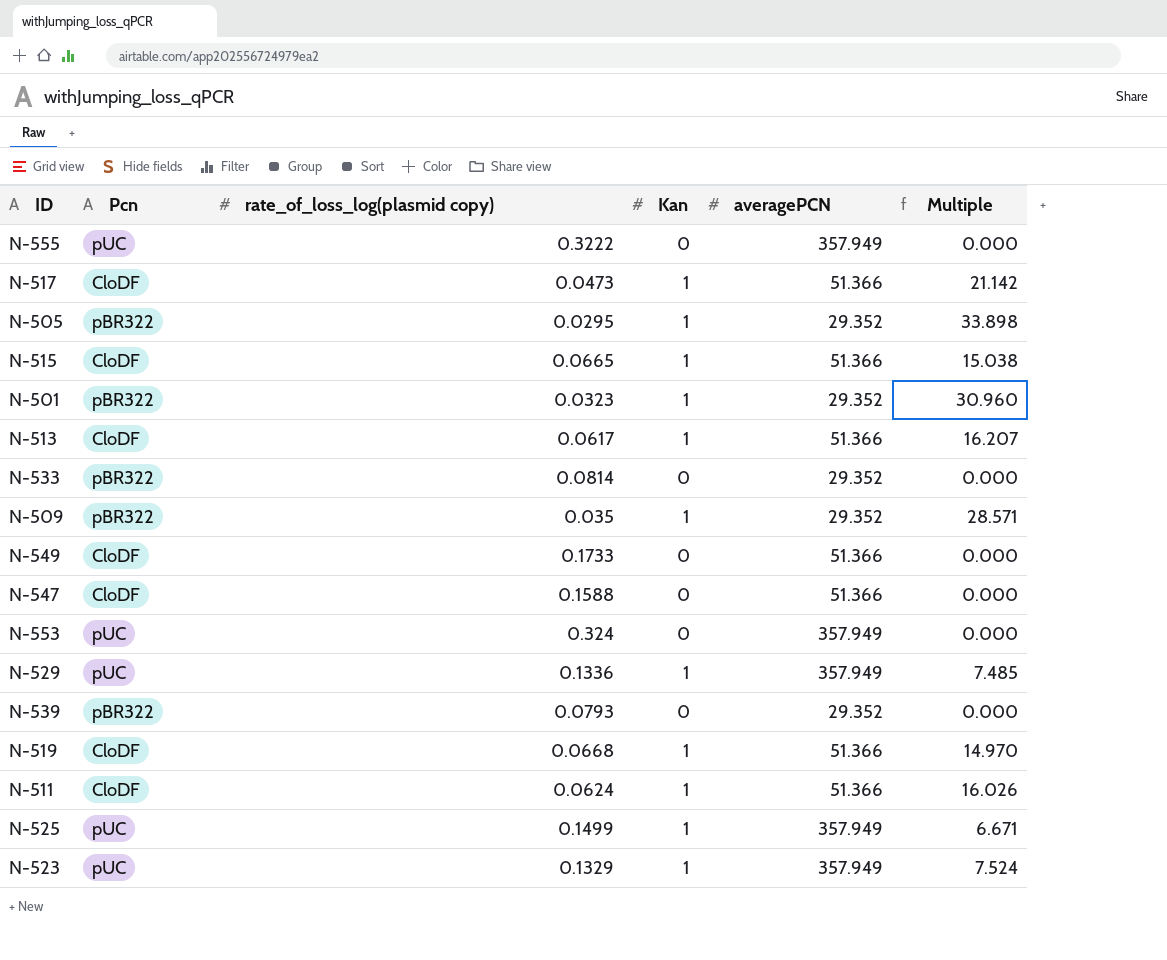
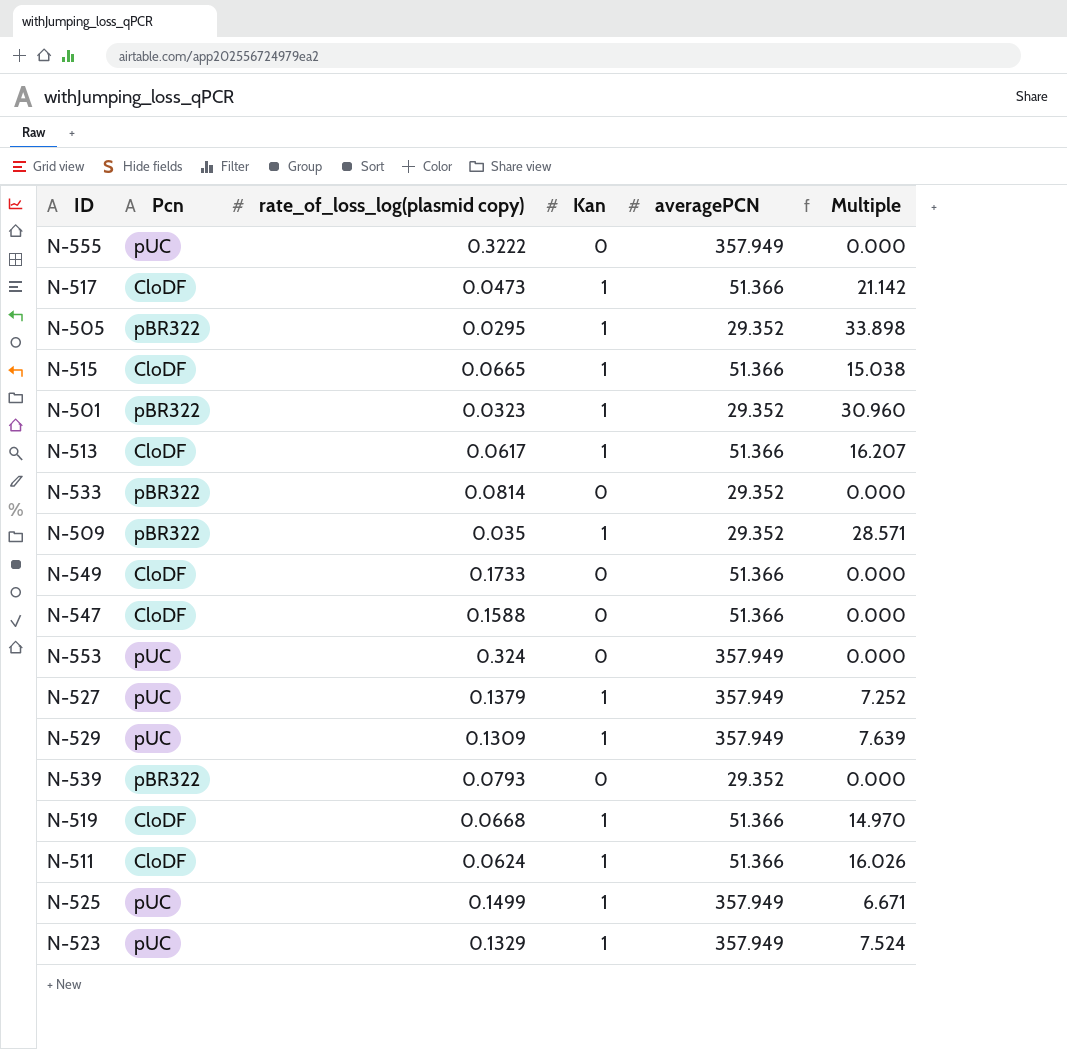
row N-527: none -> pUC | 0.1379 | 1 | 357.949 | 7.252
N-529 | rate_of_loss_log(plasmid copy): 0.1336 -> 0.1309
N-529 | Multiple: 7.485 -> 7.639

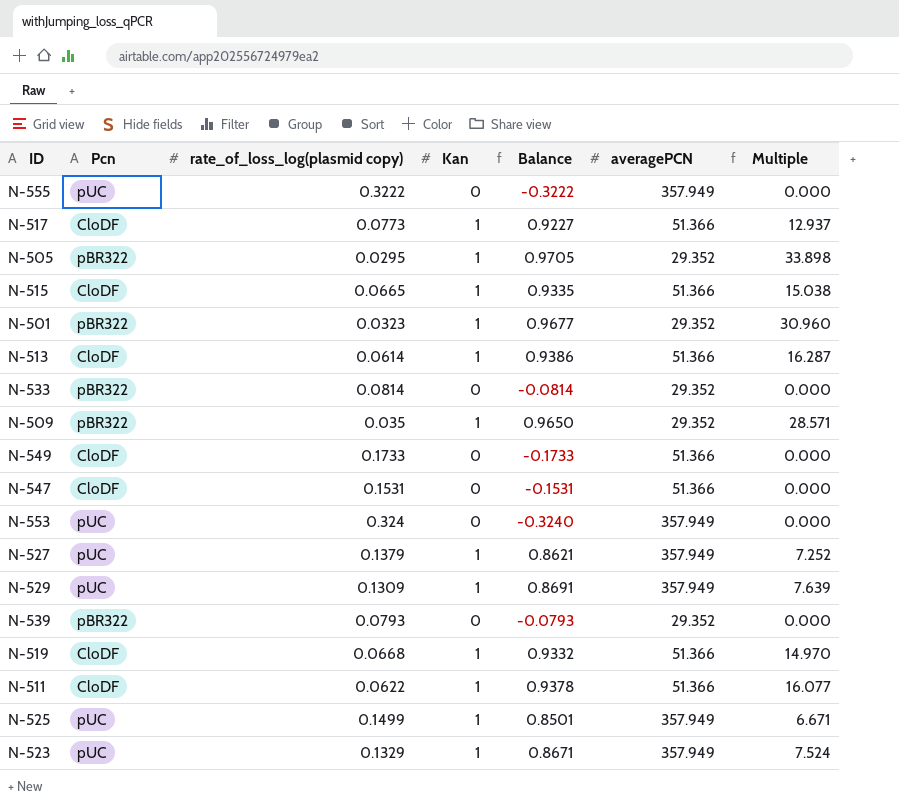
column Balance | formula: none -> [Kan] - [rate_of_loss_log(plasmid copy)]
N-517 | rate_of_loss_log(plasmid copy): 0.0473 -> 0.0773
N-517 | Multiple: 21.142 -> 12.937
N-513 | rate_of_loss_log(plasmid copy): 0.0617 -> 0.0614
N-513 | Multiple: 16.207 -> 16.287
N-547 | rate_of_loss_log(plasmid copy): 0.1588 -> 0.1531
N-511 | rate_of_loss_log(plasmid copy): 0.0624 -> 0.0622
N-511 | Multiple: 16.026 -> 16.077

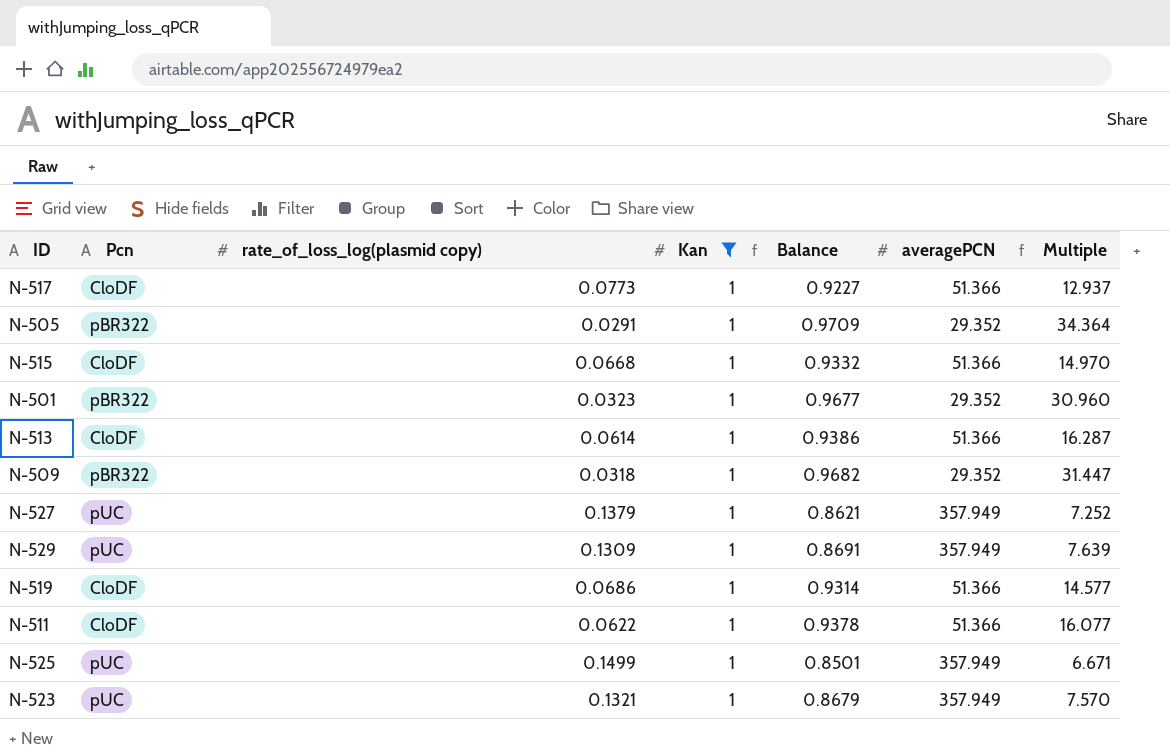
filter: none -> Kan = 1
N-505 | rate_of_loss_log(plasmid copy): 0.0295 -> 0.0291
N-505 | Balance: 0.9705 -> 0.9709
N-505 | Multiple: 33.898 -> 34.364
N-515 | rate_of_loss_log(plasmid copy): 0.0665 -> 0.0668
N-515 | Balance: 0.9335 -> 0.9332
N-515 | Multiple: 15.038 -> 14.970
N-509 | rate_of_loss_log(plasmid copy): 0.035 -> 0.0318
N-509 | Balance: 0.9650 -> 0.9682
N-509 | Multiple: 28.571 -> 31.447
N-519 | rate_of_loss_log(plasmid copy): 0.0668 -> 0.0686
N-519 | Balance: 0.9332 -> 0.9314
N-519 | Multiple: 14.970 -> 14.577
N-523 | rate_of_loss_log(plasmid copy): 0.1329 -> 0.1321
N-523 | Balance: 0.8671 -> 0.8679
N-523 | Multiple: 7.524 -> 7.570

